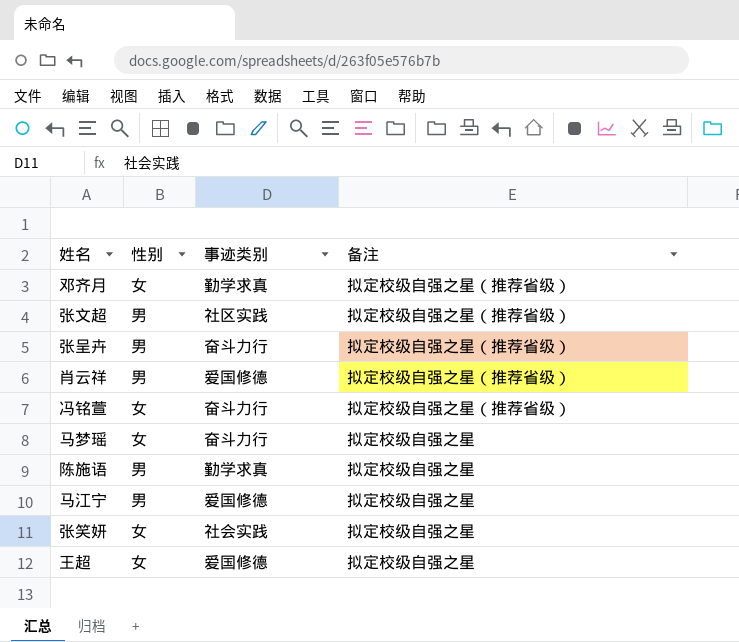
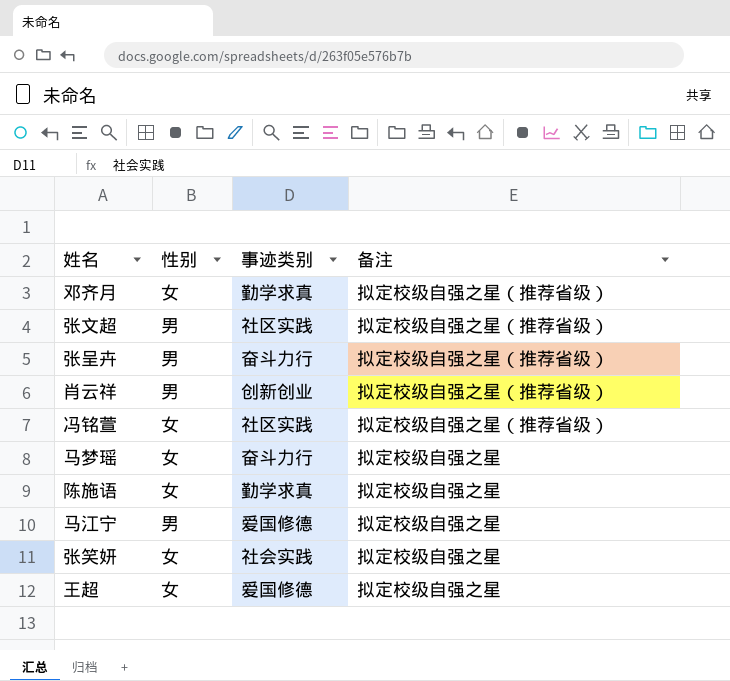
肖云祥 | 事迹类别: 爱国修德 -> 创新创业
冯铭萱 | 事迹类别: 奋斗力行 -> 社区实践
陈施语 | 性别: 男 -> 女

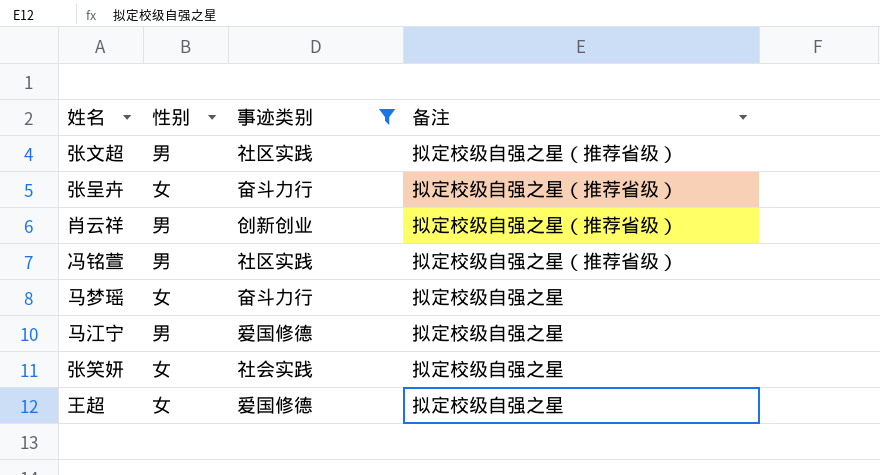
filter: none -> 事迹类别 != 勤学求真
张呈卉 | 性别: 男 -> 女
冯铭萱 | 性别: 女 -> 男

